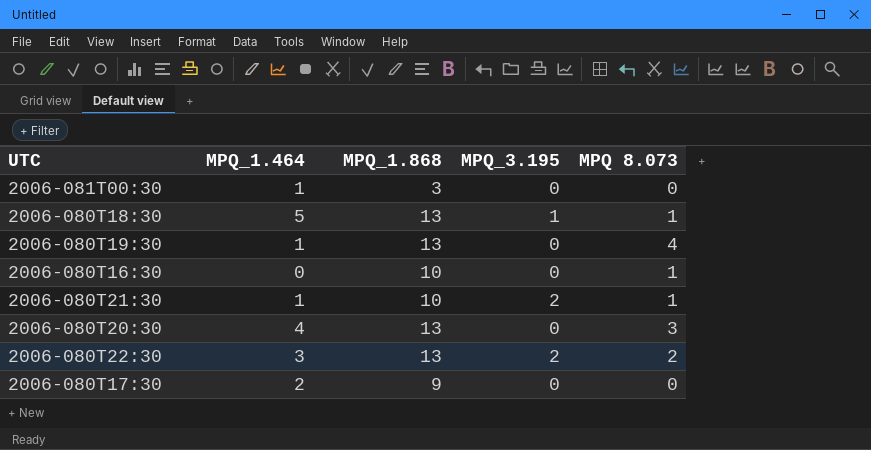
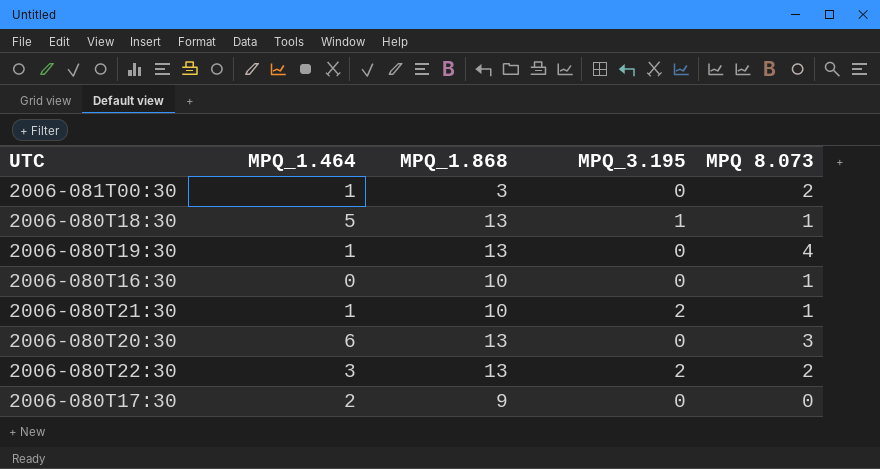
2006-081T00:30 | MPQ 8.073: 0 -> 2
2006-080T20:30 | MPQ_1.464: 4 -> 6

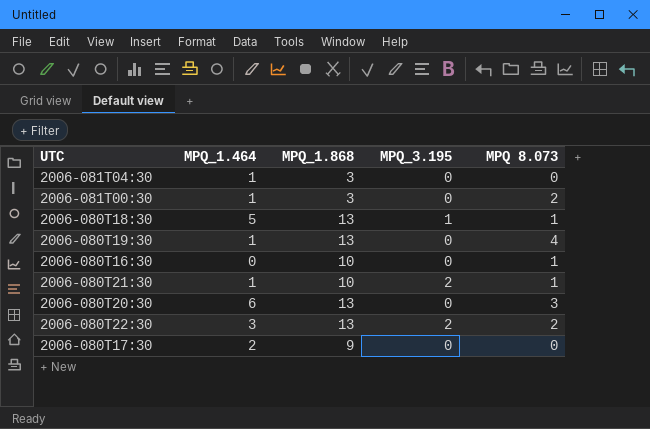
row 2006-081T04:30: none -> 1 | 3 | 0 | 0

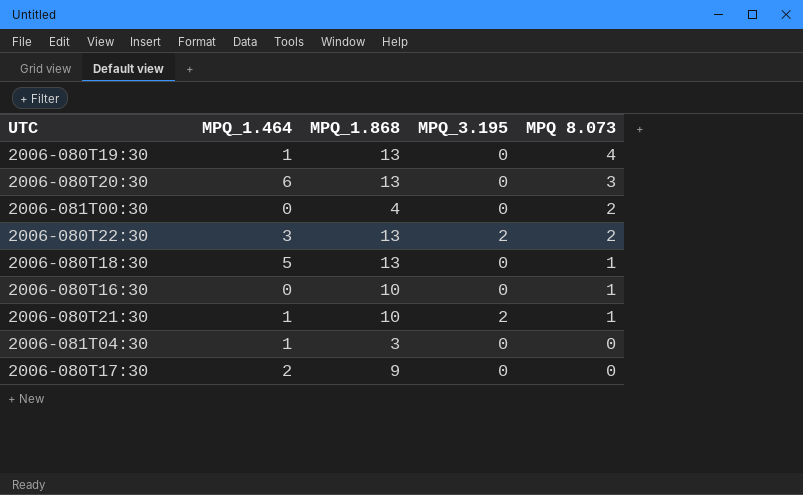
row order: none -> MPQ 8.073 descending
2006-081T00:30 | MPQ_1.464: 1 -> 0
2006-081T00:30 | MPQ_1.868: 3 -> 4
2006-080T18:30 | MPQ_3.195: 1 -> 0

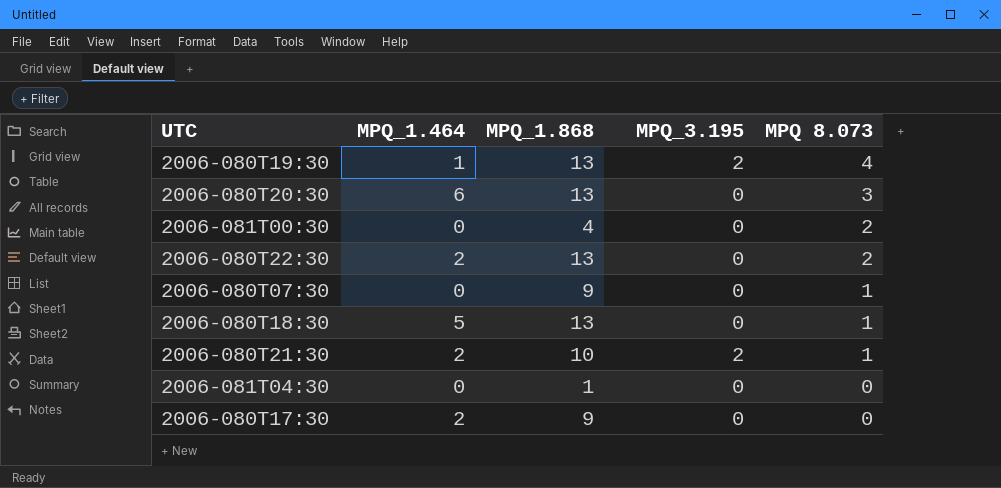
row 2006-080T16:30: 0 | 10 | 0 | 1 -> none
2006-080T19:30 | MPQ_3.195: 0 -> 2
2006-080T22:30 | MPQ_1.464: 3 -> 2
2006-080T22:30 | MPQ_3.195: 2 -> 0
row 2006-080T07:30: none -> 0 | 9 | 0 | 1
2006-080T21:30 | MPQ_1.464: 1 -> 2
2006-081T04:30 | MPQ_1.464: 1 -> 0
2006-081T04:30 | MPQ_1.868: 3 -> 1

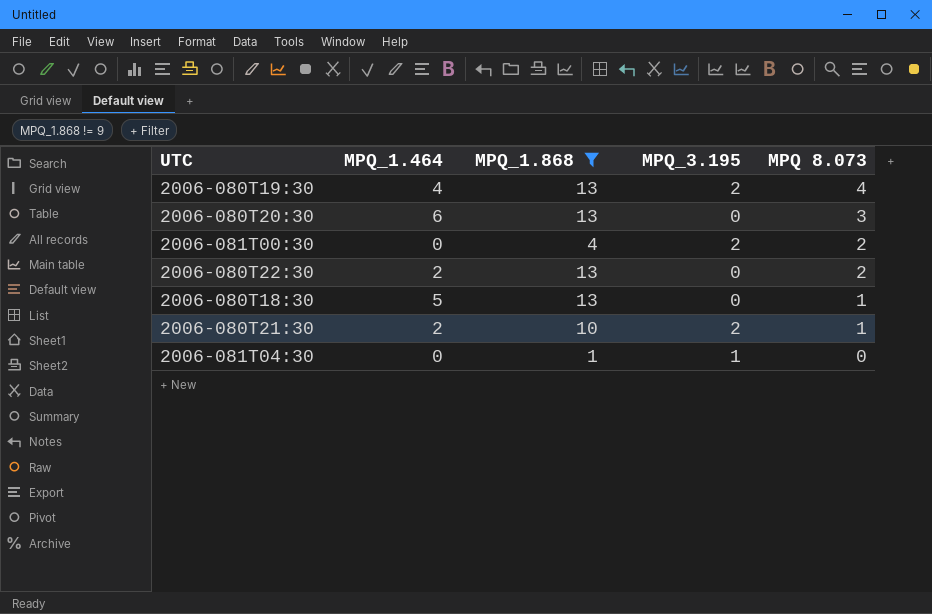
filter: none -> MPQ_1.868 != 9
2006-080T19:30 | MPQ_1.464: 1 -> 4
2006-081T00:30 | MPQ_3.195: 0 -> 2
2006-081T04:30 | MPQ_3.195: 0 -> 1

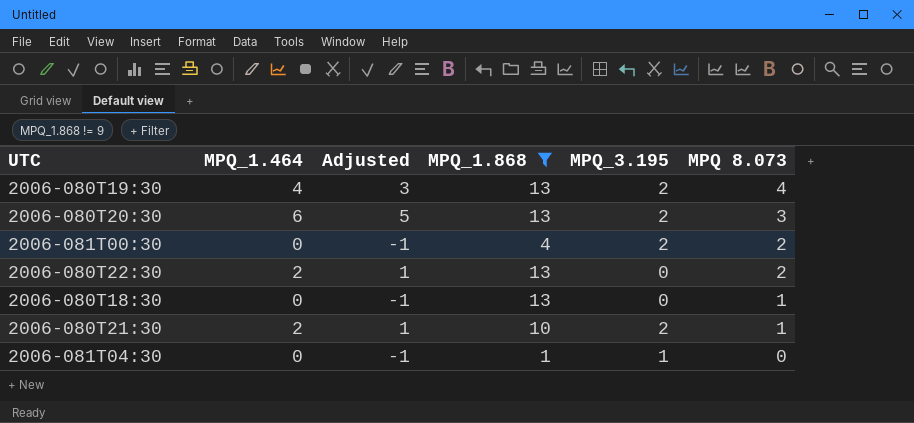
column Adjusted | formula: none -> [MPQ_1.464] - 1
2006-080T20:30 | MPQ_3.195: 0 -> 2
2006-080T18:30 | MPQ_1.464: 5 -> 0

